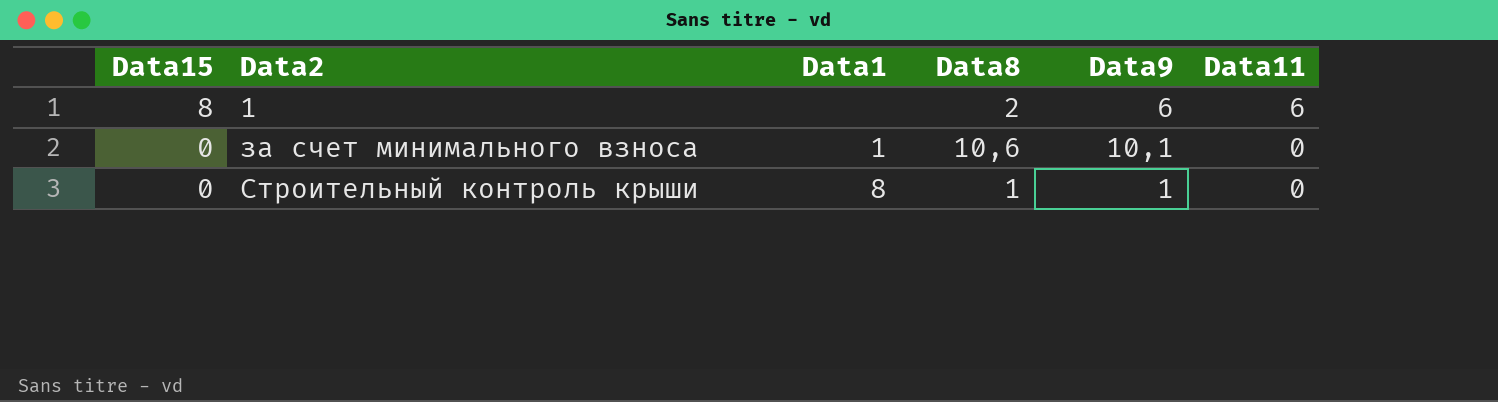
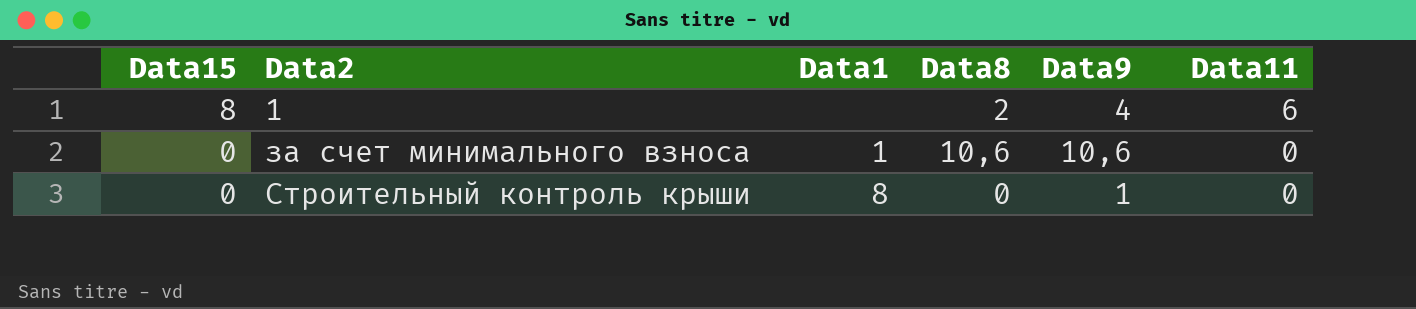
1 | Data9: 6 -> 4
за счет минимального взноса | Data9: 10,1 -> 10,6
Строительный контроль крыши | Data8: 1 -> 0

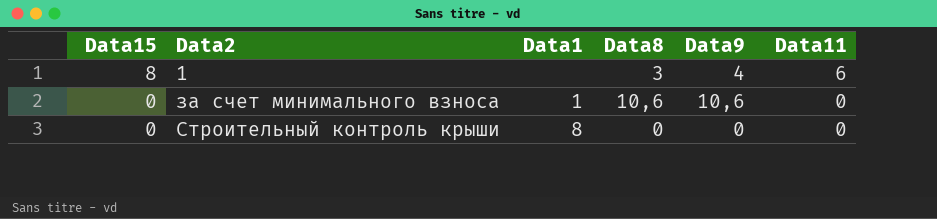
1 | Data8: 2 -> 3
Строительный контроль крыши | Data9: 1 -> 0

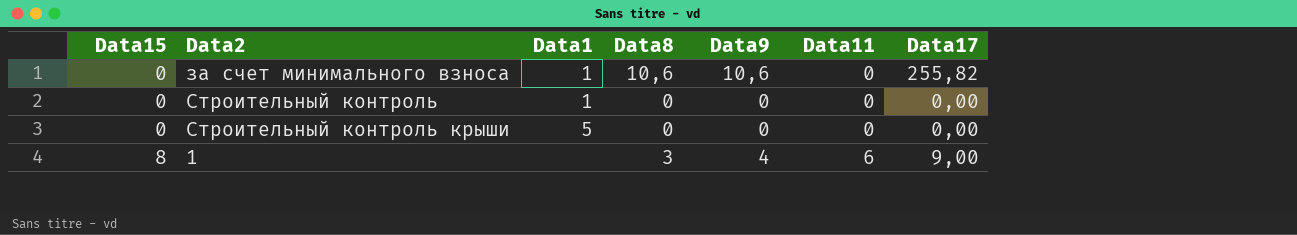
row order: Data15 descending -> Data15 ascending
column Data17 | position: none -> 7
row Строительный контроль: none -> 0 | 1 | 0 | 0 | 0 | 0,00
Строительный контроль крыши | Data1: 8 -> 5

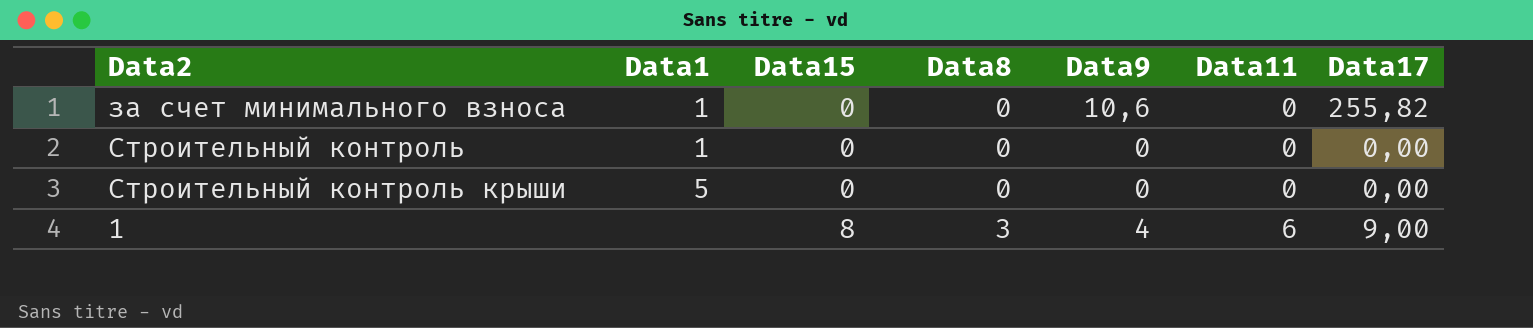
column Data15 | position: 1 -> 3
за счет минимального взноса | Data8: 10,6 -> 0

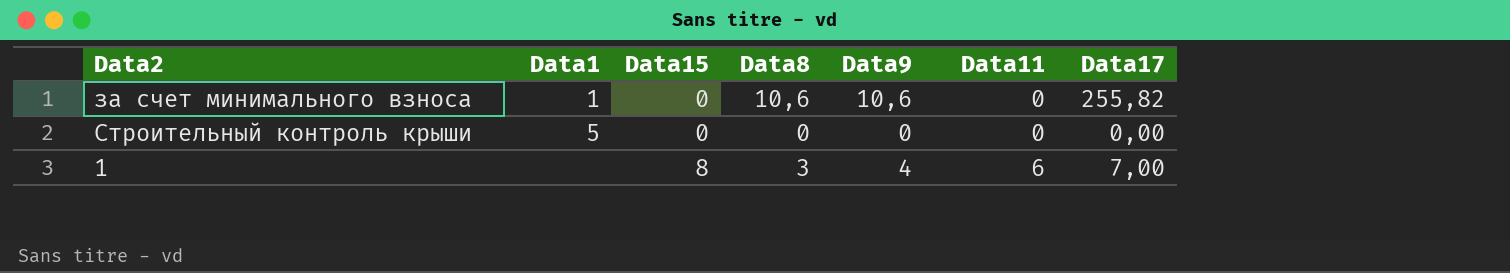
row Строительный контроль: 1 | 0 | 0 | 0 | 0 | 0,00 -> none
за счет минимального взноса | Data8: 0 -> 10,6
1 | Data17: 9,00 -> 7,00

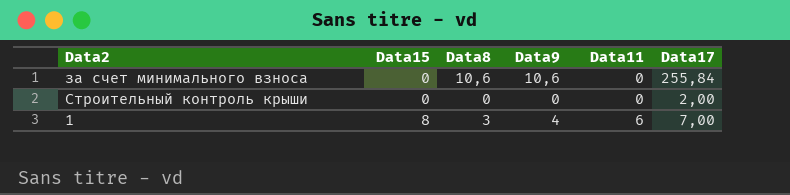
column Data1 | position: 2 -> none
за счет минимального взноса | Data17: 255,82 -> 255,84
Строительный контроль крыши | Data17: 0,00 -> 2,00

